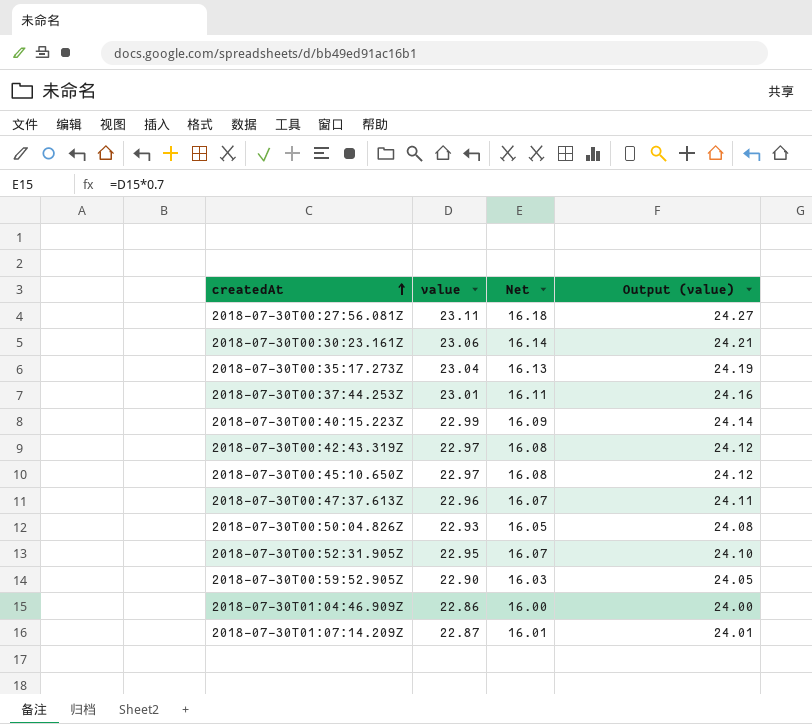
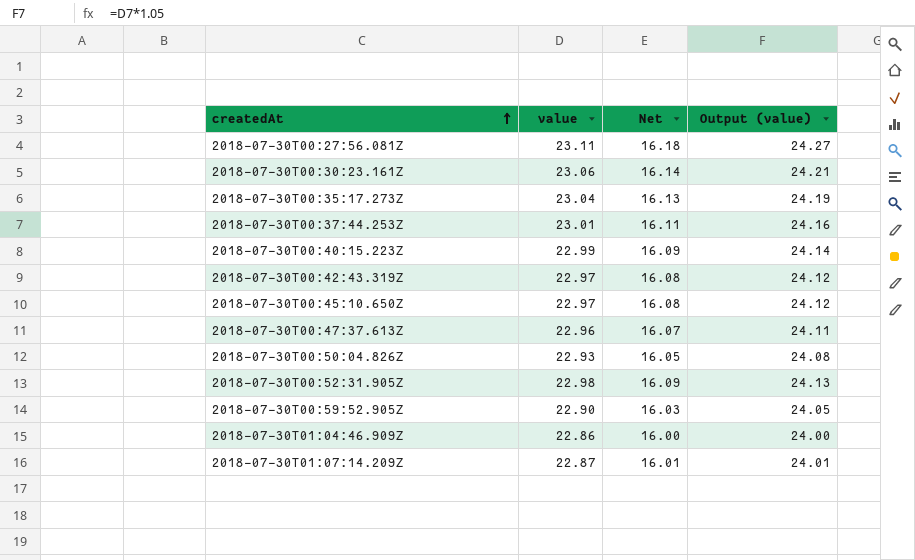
2018-07-30T00:52:31.905Z | value: 22.95 -> 22.98
2018-07-30T00:52:31.905Z | Net: 16.07 -> 16.09
2018-07-30T00:52:31.905Z | Output (value): 24.10 -> 24.13

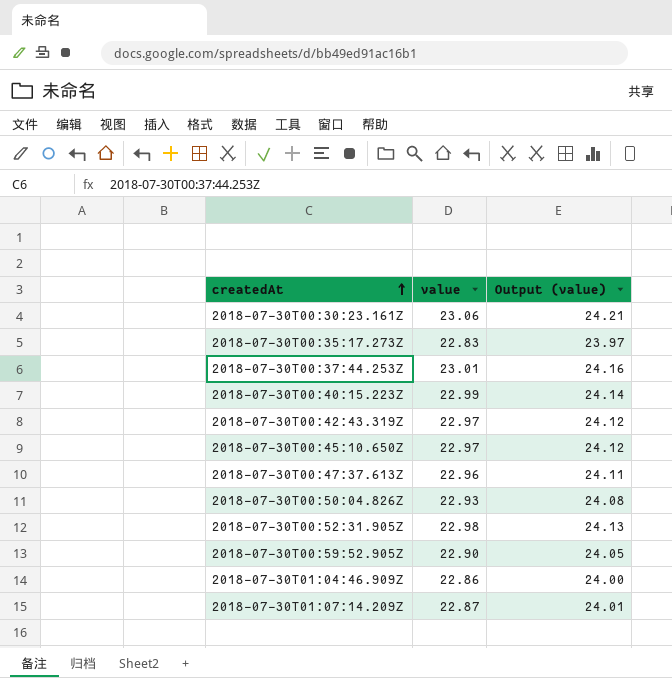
column Net | formula: [value] * 0.7 -> none
row 2018-07-30T00:27:56.081Z: 23.11 | 16.18 | 24.27 -> none
2018-07-30T00:35:17.273Z | value: 23.04 -> 22.83
2018-07-30T00:35:17.273Z | Output (value): 24.19 -> 23.97

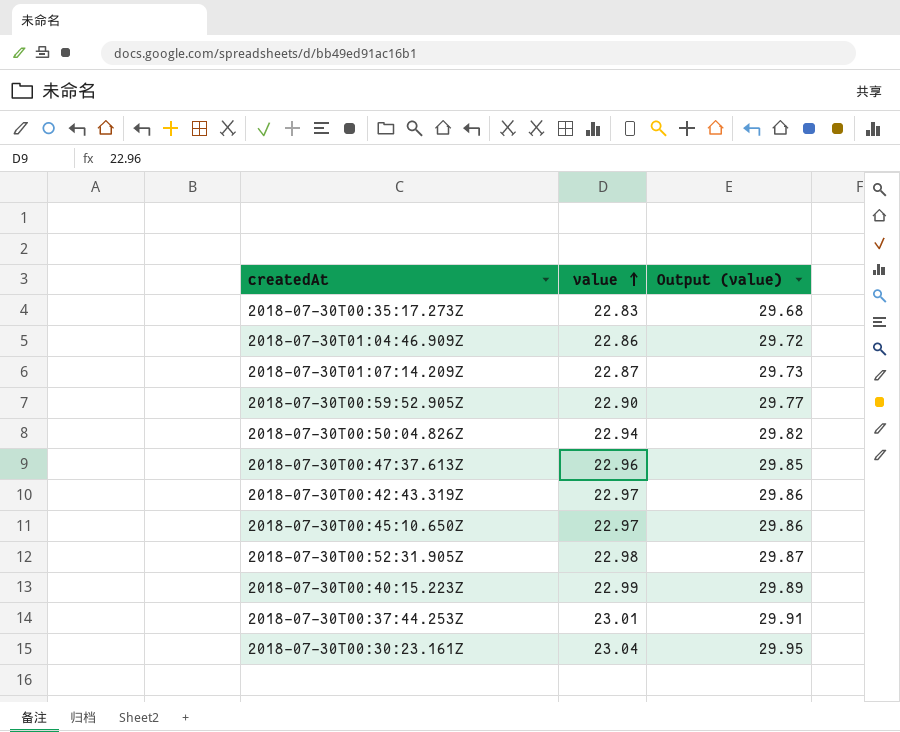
row order: createdAt ascending -> value ascending
column Output (value) | formula: [value] * 1.05 -> [value] * 1.3
2018-07-30T00:50:04.826Z | value: 22.93 -> 22.94
2018-07-30T00:30:23.161Z | value: 23.06 -> 23.04

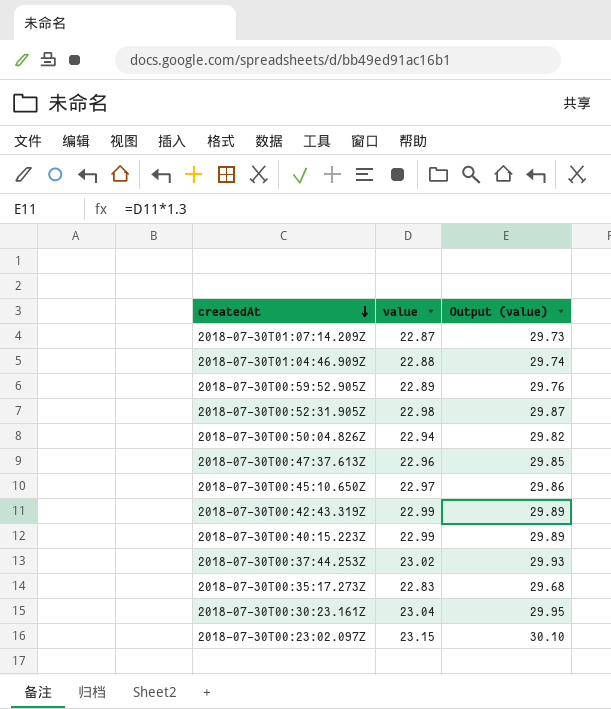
row order: value ascending -> createdAt descending
2018-07-30T01:04:46.909Z | value: 22.86 -> 22.88
2018-07-30T01:04:46.909Z | Output (value): 29.72 -> 29.74
2018-07-30T00:59:52.905Z | value: 22.90 -> 22.89
2018-07-30T00:59:52.905Z | Output (value): 29.77 -> 29.76
2018-07-30T00:42:43.319Z | value: 22.97 -> 22.99
2018-07-30T00:42:43.319Z | Output (value): 29.86 -> 29.89
2018-07-30T00:37:44.253Z | value: 23.01 -> 23.02
2018-07-30T00:37:44.253Z | Output (value): 29.91 -> 29.93
row 2018-07-30T00:23:02.097Z: none -> 23.15 | 30.10

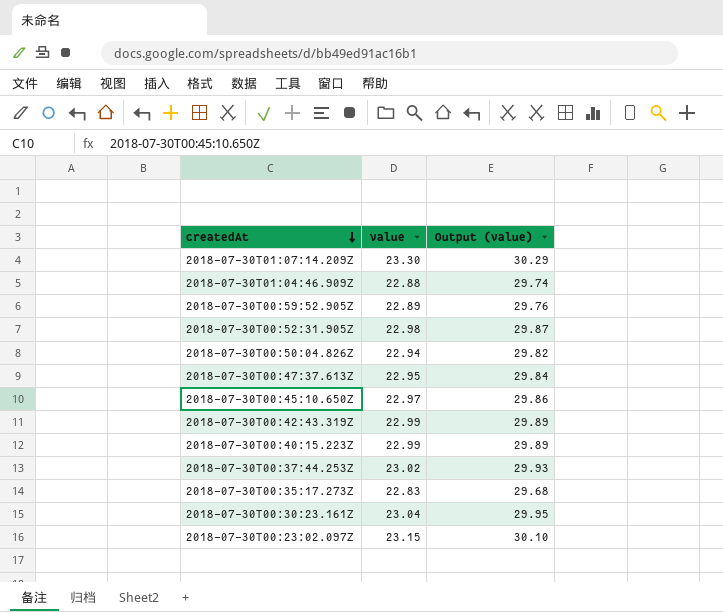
2018-07-30T01:07:14.209Z | value: 22.87 -> 23.30
2018-07-30T01:07:14.209Z | Output (value): 29.73 -> 30.29
2018-07-30T00:47:37.613Z | value: 22.96 -> 22.95
2018-07-30T00:47:37.613Z | Output (value): 29.85 -> 29.84

